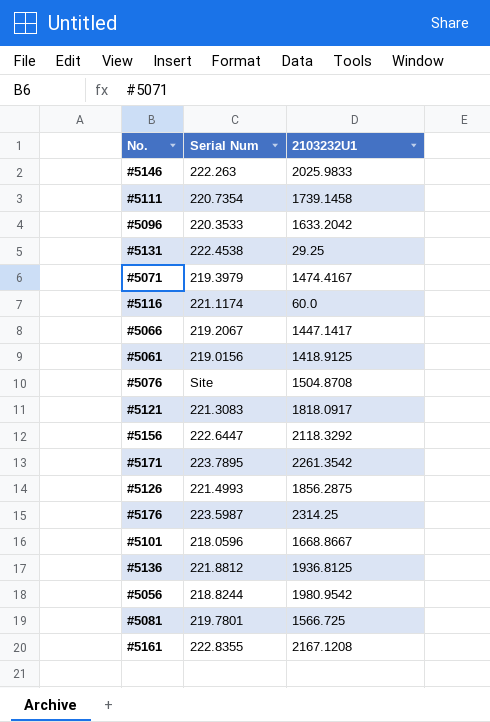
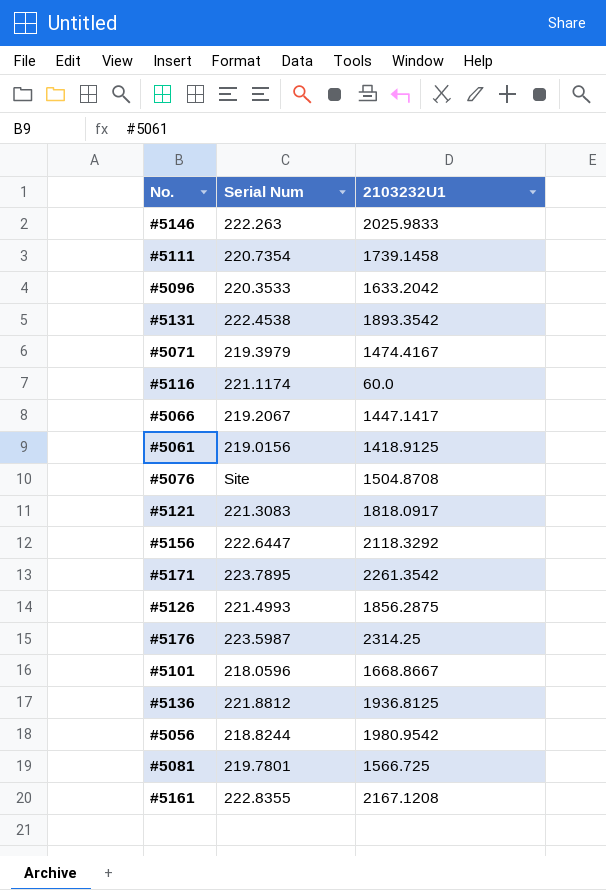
#5131 | 2103232U1: 29.25 -> 1893.3542

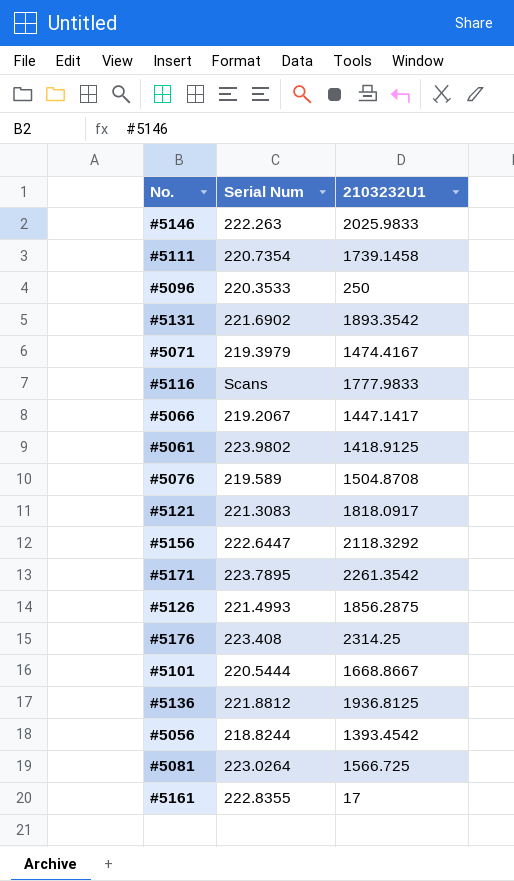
#5096 | 2103232U1: 1633.2042 -> 250
#5131 | Serial Num: 222.4538 -> 221.6902
#5116 | Serial Num: 221.1174 -> Scans
#5116 | 2103232U1: 60.0 -> 1777.9833
#5061 | Serial Num: 219.0156 -> 223.9802
#5076 | Serial Num: Site -> 219.589
#5176 | Serial Num: 223.5987 -> 223.408
#5101 | Serial Num: 218.0596 -> 220.5444
#5056 | 2103232U1: 1980.9542 -> 1393.4542
#5081 | Serial Num: 219.7801 -> 223.0264
#5161 | 2103232U1: 2167.1208 -> 17

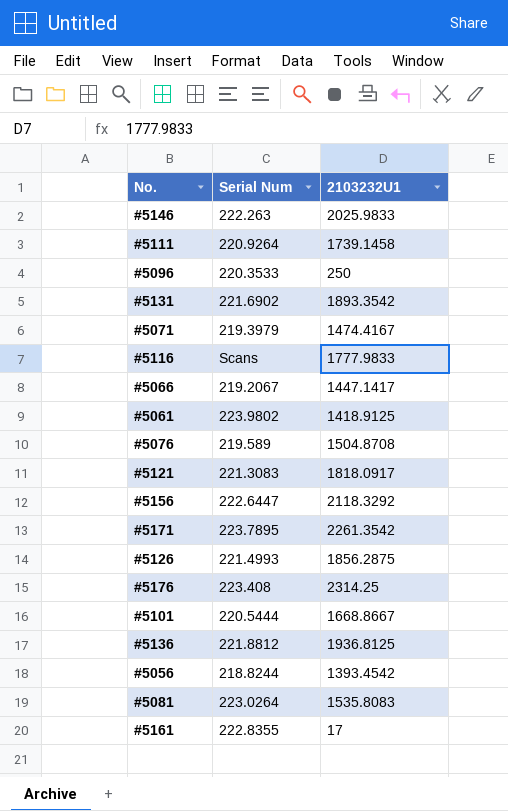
#5111 | Serial Num: 220.7354 -> 220.9264
#5081 | 2103232U1: 1566.725 -> 1535.8083

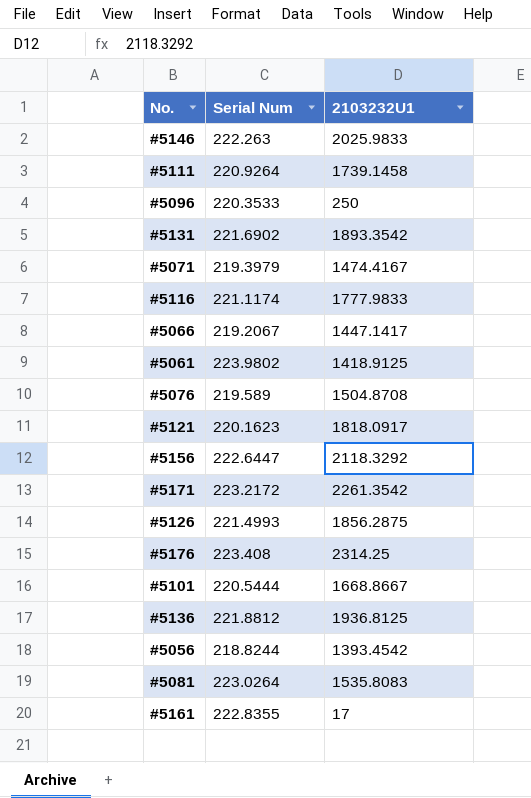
#5116 | Serial Num: Scans -> 221.1174
#5121 | Serial Num: 221.3083 -> 220.1623
#5171 | Serial Num: 223.7895 -> 223.2172

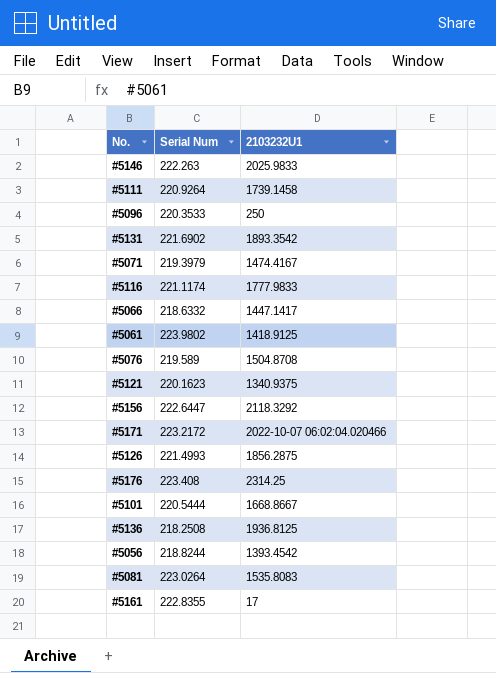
#5066 | Serial Num: 219.2067 -> 218.6332
#5121 | 2103232U1: 1818.0917 -> 1340.9375
#5171 | 2103232U1: 2261.3542 -> 2022-10-07 06:02:04.020466
#5136 | Serial Num: 221.8812 -> 218.2508

